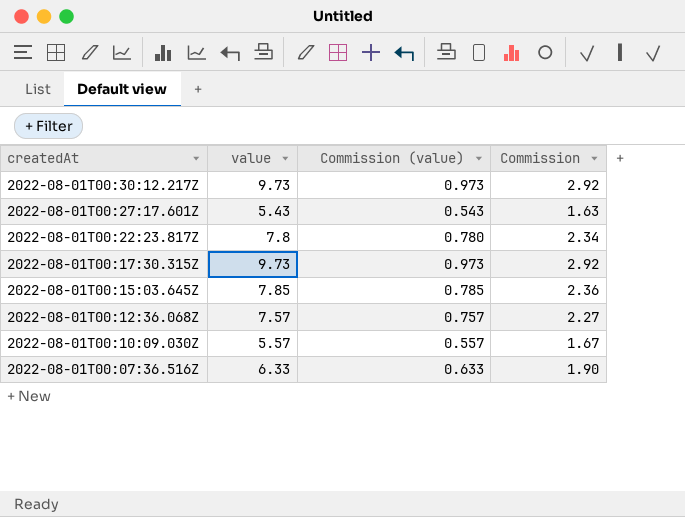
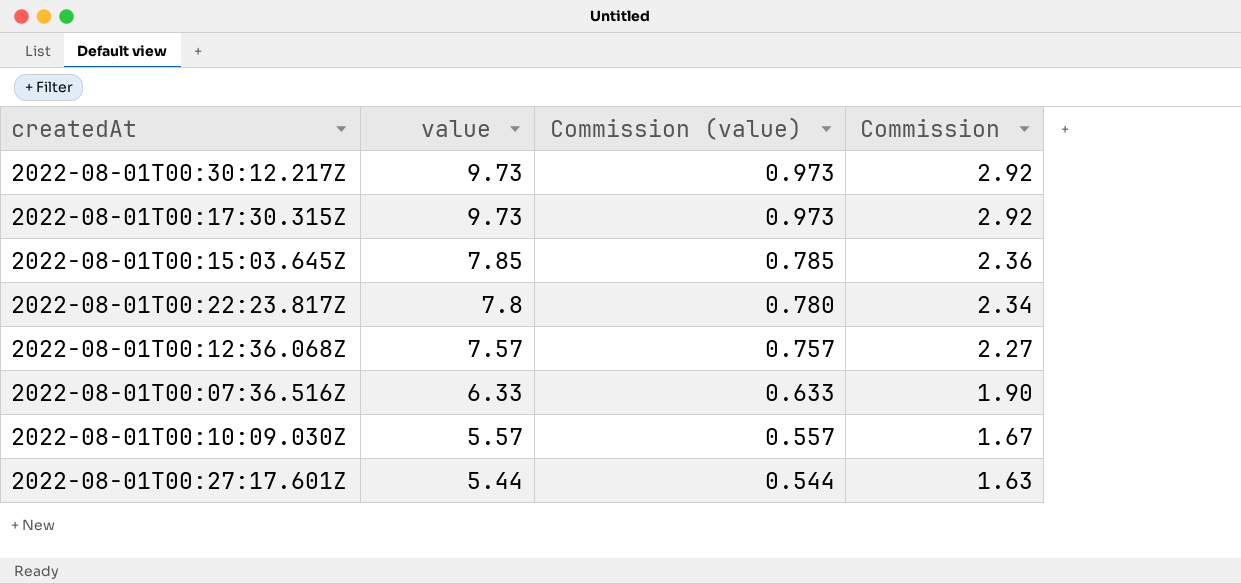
row order: createdAt descending -> value descending
2022-08-01T00:27:17.601Z | value: 5.43 -> 5.44
2022-08-01T00:27:17.601Z | Commission (value): 0.543 -> 0.544

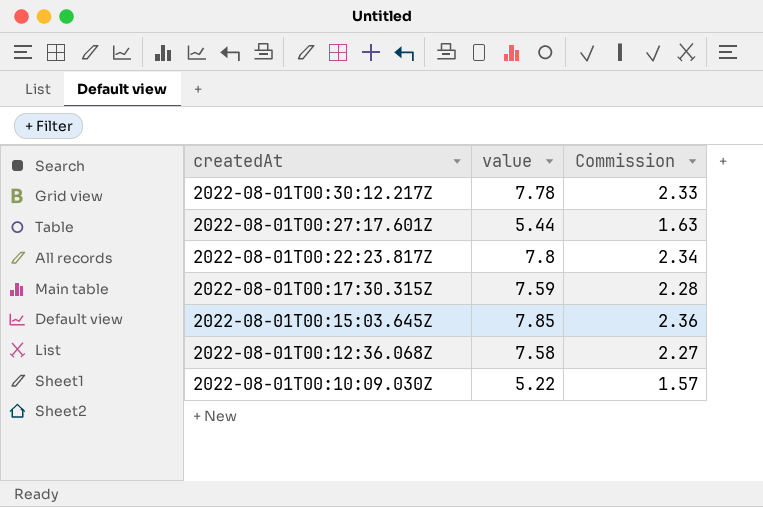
row order: value descending -> createdAt descending
column Commission (value) | formula: [value] * 0.1 -> none
row 2022-08-01T00:07:36.516Z: 6.33 | 0.633 | 1.90 -> none
2022-08-01T00:30:12.217Z | value: 9.73 -> 7.78
2022-08-01T00:30:12.217Z | Commission: 2.92 -> 2.33
2022-08-01T00:17:30.315Z | value: 9.73 -> 7.59
2022-08-01T00:17:30.315Z | Commission: 2.92 -> 2.28
2022-08-01T00:12:36.068Z | value: 7.57 -> 7.58
2022-08-01T00:10:09.030Z | value: 5.57 -> 5.22
2022-08-01T00:10:09.030Z | Commission: 1.67 -> 1.57

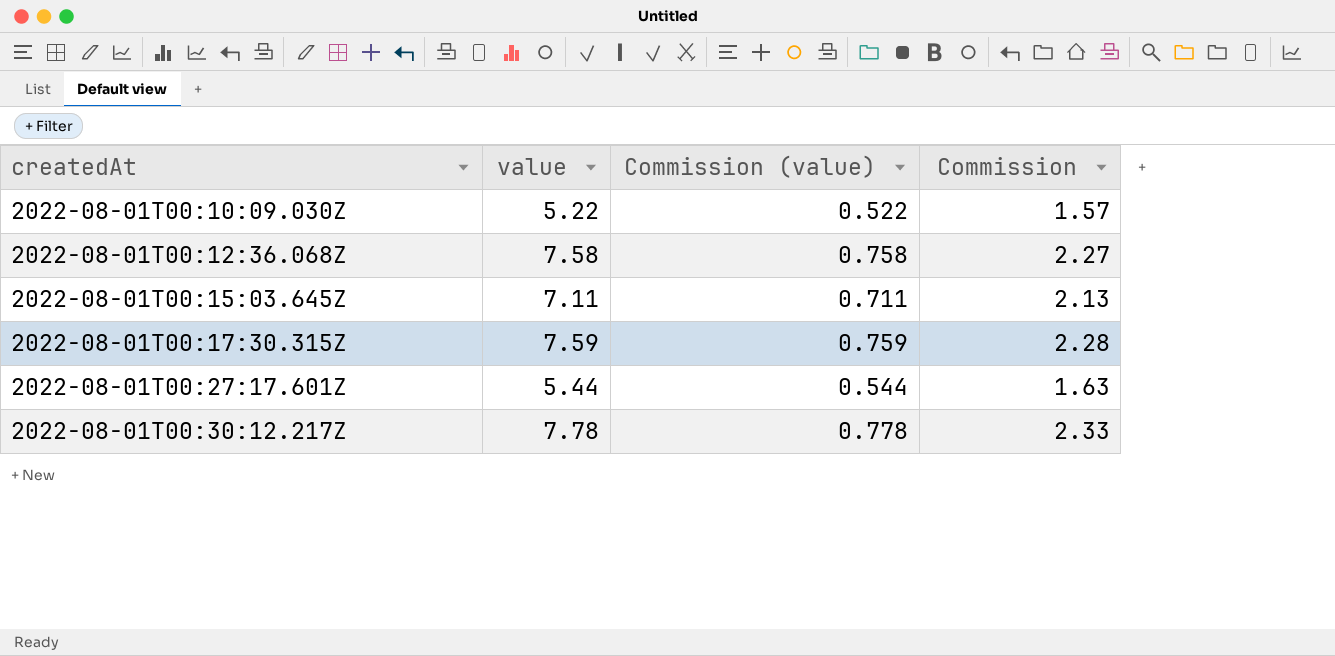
row order: createdAt descending -> createdAt ascending
column Commission (value) | formula: none -> [value] * 0.1
row 2022-08-01T00:22:23.817Z: 7.8 | 2.34 -> none
2022-08-01T00:15:03.645Z | value: 7.85 -> 7.11
2022-08-01T00:15:03.645Z | Commission: 2.36 -> 2.13

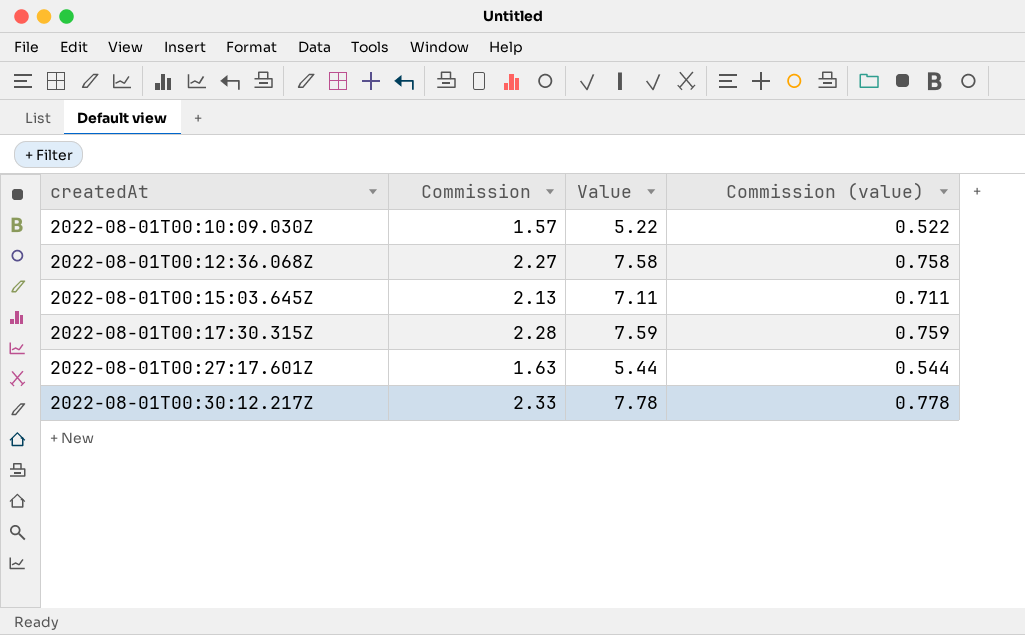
column Commission | position: 4 -> 2
column name: value -> Value

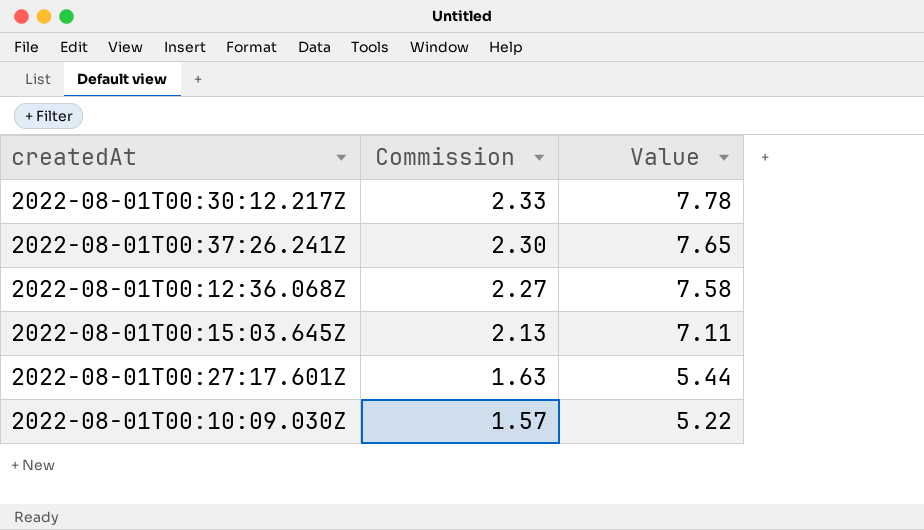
row order: createdAt ascending -> Commission descending
column Commission (value) | formula: [Value] * 0.1 -> none
row 2022-08-01T00:17:30.315Z: 2.28 | 7.59 | 0.759 -> none
row 2022-08-01T00:37:26.241Z: none -> 2.30 | 7.65

